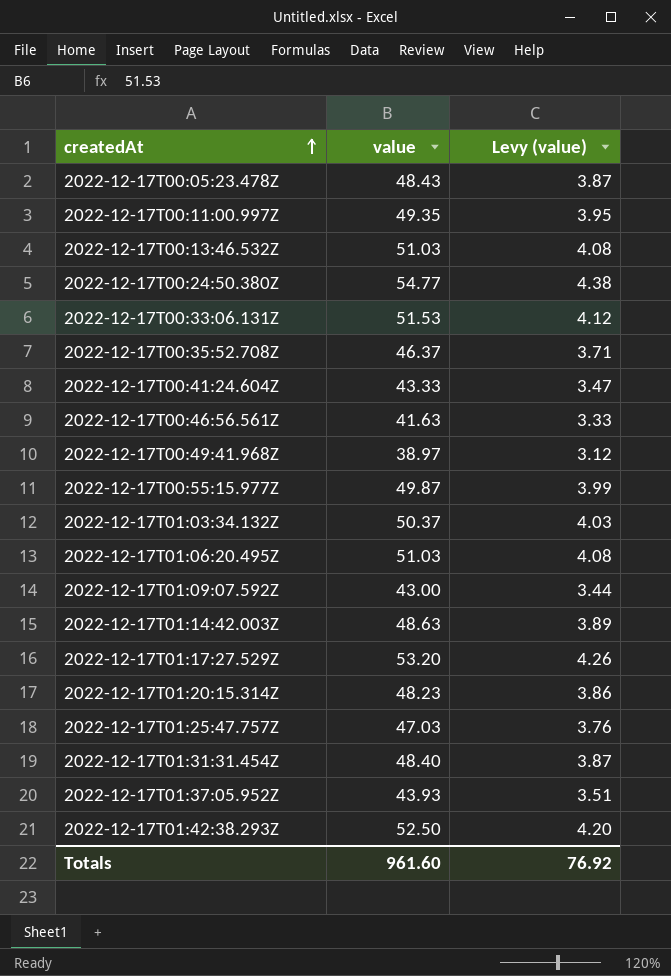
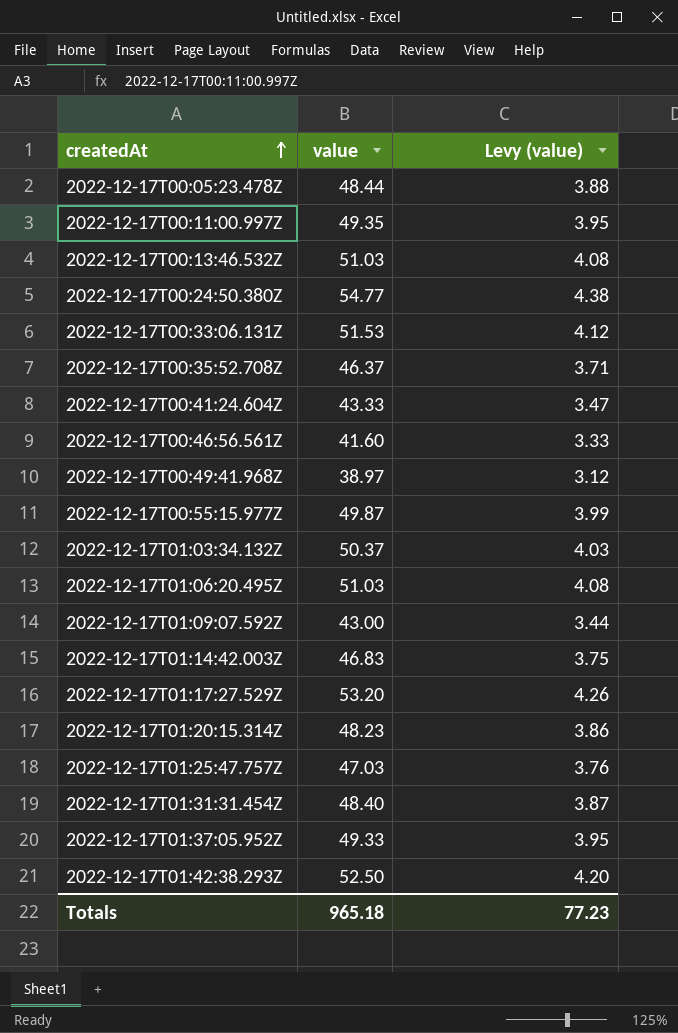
2022-12-17T00:05:23.478Z | value: 48.43 -> 48.44
2022-12-17T00:05:23.478Z | Levy (value): 3.87 -> 3.88
2022-12-17T00:46:56.561Z | value: 41.63 -> 41.60
2022-12-17T01:14:42.003Z | value: 48.63 -> 46.83
2022-12-17T01:14:42.003Z | Levy (value): 3.89 -> 3.75
2022-12-17T01:37:05.952Z | value: 43.93 -> 49.33
2022-12-17T01:37:05.952Z | Levy (value): 3.51 -> 3.95
Totals | value: 961.60 -> 965.18
Totals | Levy (value): 76.92 -> 77.23

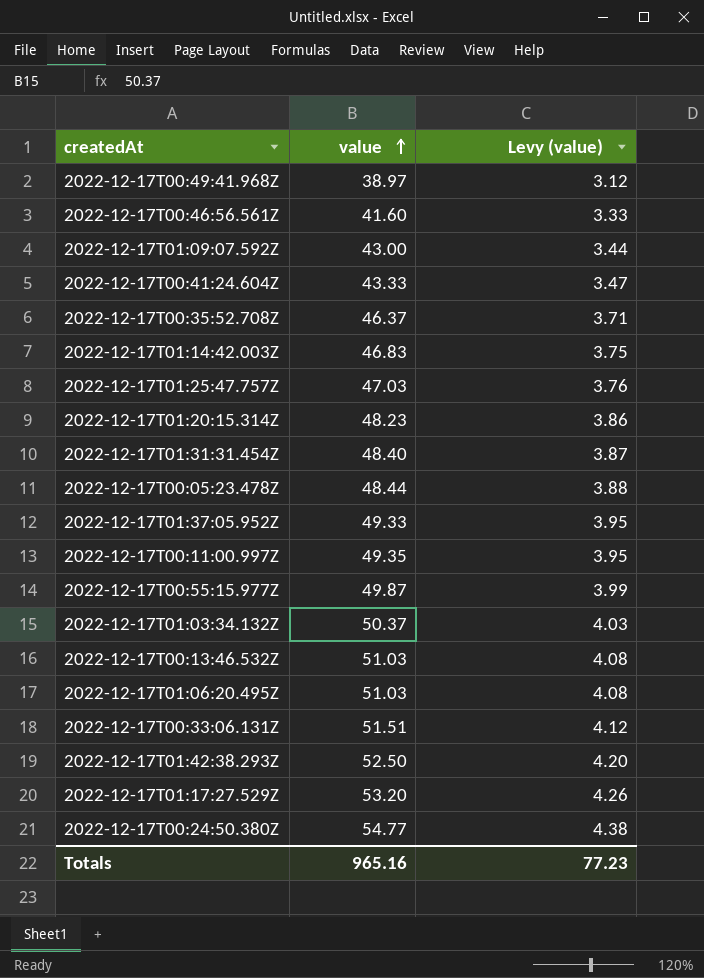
row order: createdAt ascending -> value ascending
2022-12-17T00:33:06.131Z | value: 51.53 -> 51.51
Totals | value: 965.18 -> 965.16

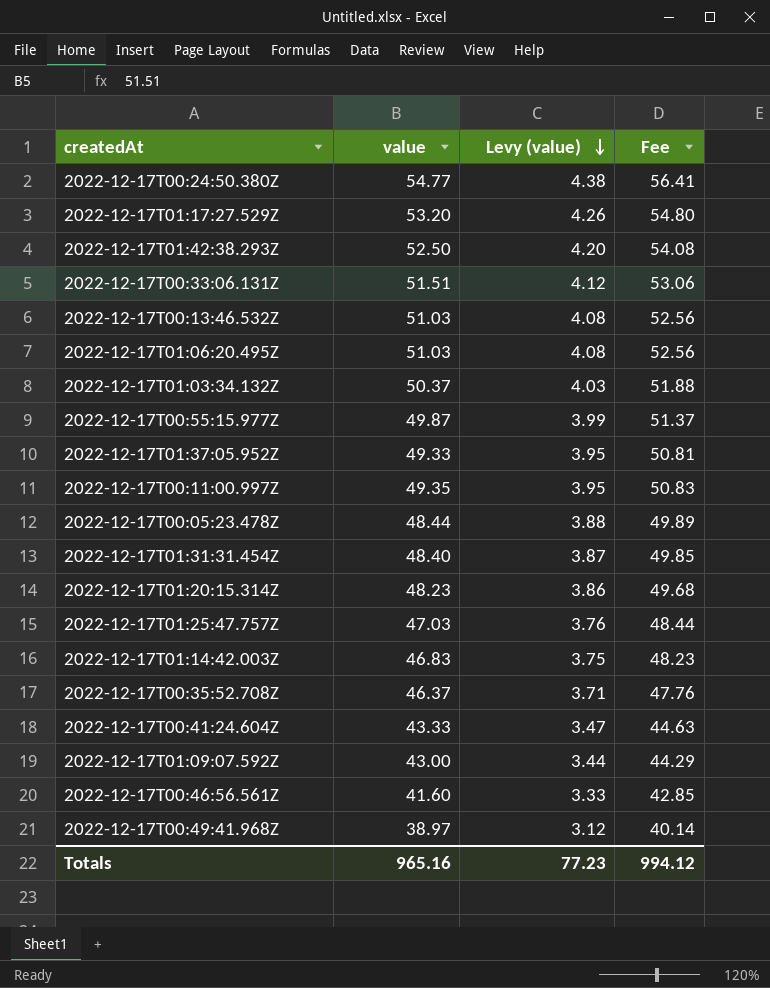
row order: value ascending -> Levy (value) descending
column Fee | formula: none -> [value] * 1.03

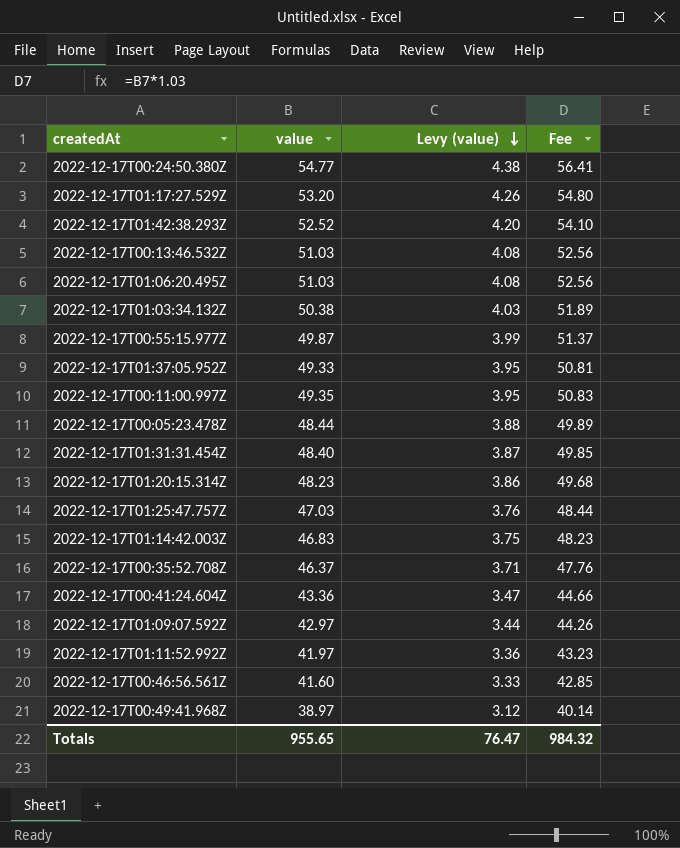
row 2022-12-17T00:33:06.131Z: 51.51 | 4.12 | 53.06 -> none
2022-12-17T01:42:38.293Z | value: 52.50 -> 52.52
2022-12-17T01:42:38.293Z | Fee: 54.08 -> 54.10
2022-12-17T01:03:34.132Z | value: 50.37 -> 50.38
2022-12-17T01:03:34.132Z | Fee: 51.88 -> 51.89
2022-12-17T00:41:24.604Z | value: 43.33 -> 43.36
2022-12-17T00:41:24.604Z | Fee: 44.63 -> 44.66
2022-12-17T01:09:07.592Z | value: 43.00 -> 42.97
2022-12-17T01:09:07.592Z | Fee: 44.29 -> 44.26
row 2022-12-17T01:11:52.992Z: none -> 41.97 | 3.36 | 43.23
Totals | value: 965.16 -> 955.65
Totals | Levy (value): 77.23 -> 76.47
Totals | Fee: 994.12 -> 984.32

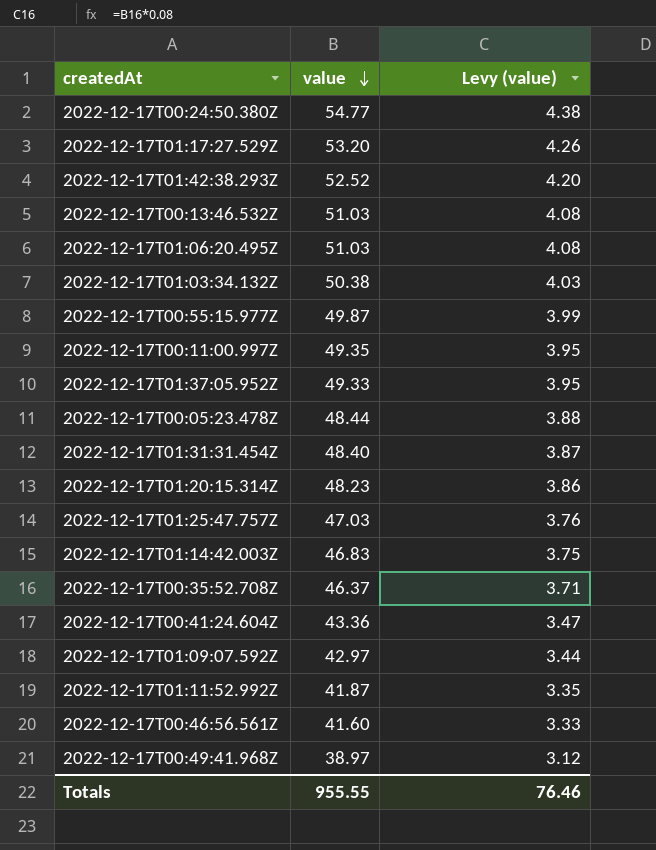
row order: Levy (value) descending -> value descending
column Fee | formula: [value] * 1.03 -> none
2022-12-17T01:11:52.992Z | value: 41.97 -> 41.87
2022-12-17T01:11:52.992Z | Levy (value): 3.36 -> 3.35
Totals | value: 955.65 -> 955.55
Totals | Levy (value): 76.47 -> 76.46

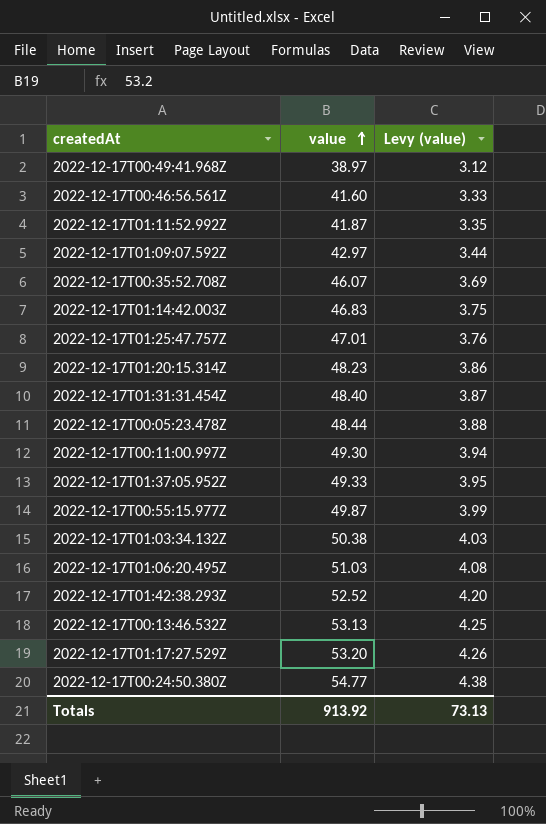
row order: value descending -> value ascending
row 2022-12-17T00:41:24.604Z: 43.36 | 3.47 -> none
2022-12-17T00:35:52.708Z | value: 46.37 -> 46.07
2022-12-17T00:35:52.708Z | Levy (value): 3.71 -> 3.69
2022-12-17T01:25:47.757Z | value: 47.03 -> 47.01
2022-12-17T00:11:00.997Z | value: 49.35 -> 49.30
2022-12-17T00:11:00.997Z | Levy (value): 3.95 -> 3.94
2022-12-17T00:13:46.532Z | value: 51.03 -> 53.13
2022-12-17T00:13:46.532Z | Levy (value): 4.08 -> 4.25
Totals | value: 955.55 -> 913.92
Totals | Levy (value): 76.46 -> 73.13

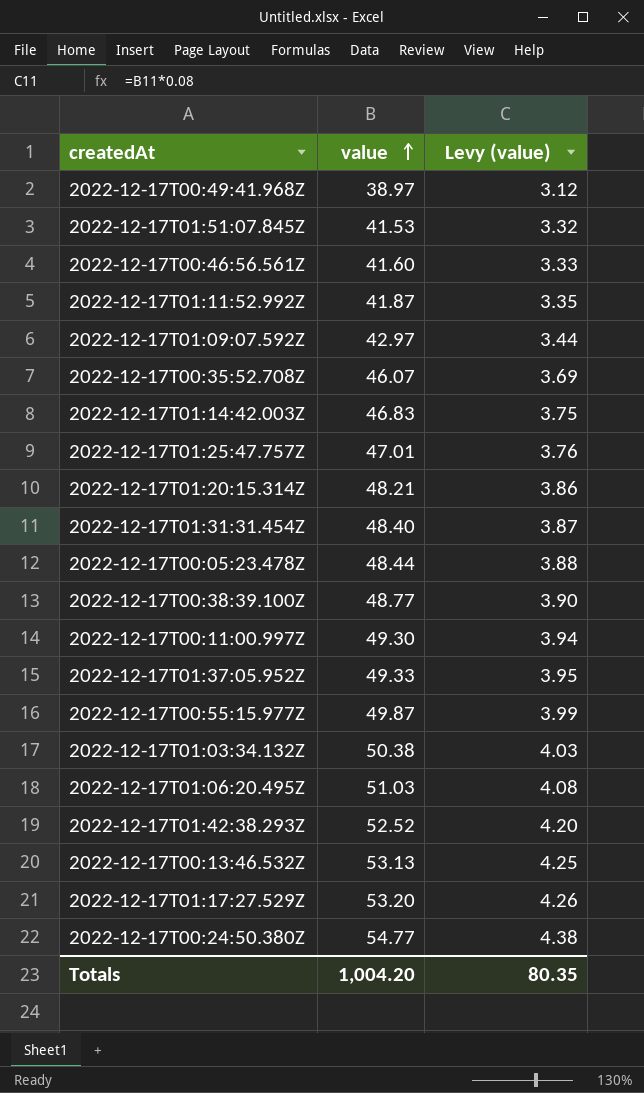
row 2022-12-17T01:51:07.845Z: none -> 41.53 | 3.32
2022-12-17T01:20:15.314Z | value: 48.23 -> 48.21
row 2022-12-17T00:38:39.100Z: none -> 48.77 | 3.90
Totals | value: 913.92 -> 1,004.20
Totals | Levy (value): 73.13 -> 80.35

